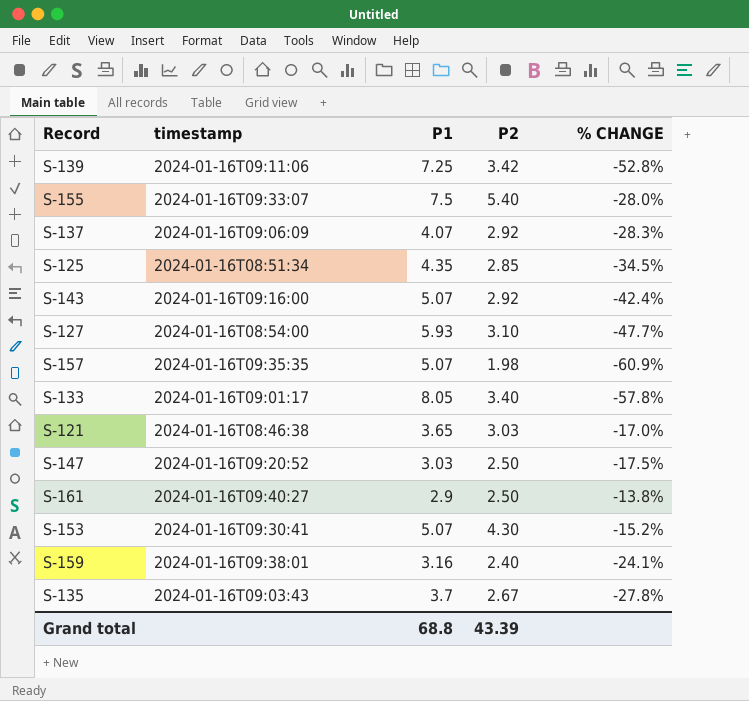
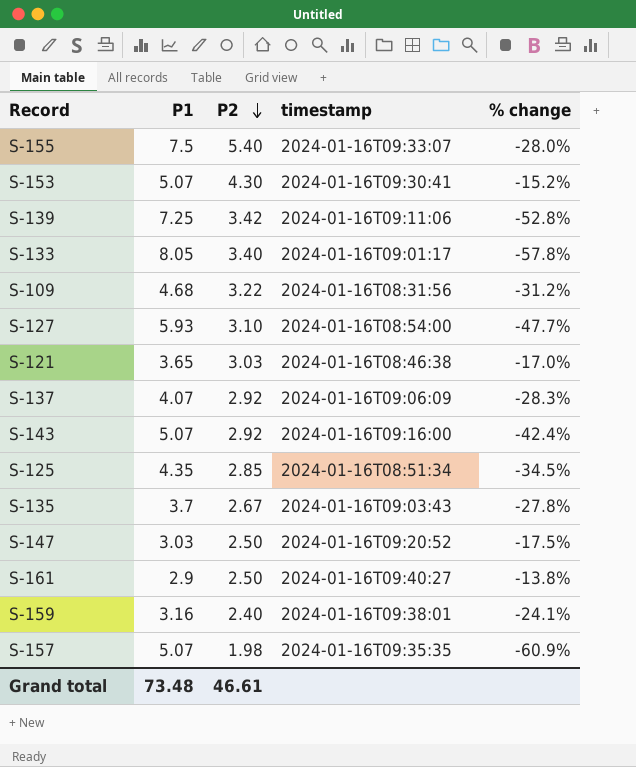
row order: none -> P2 descending
column timestamp | position: 2 -> 4
column name: % CHANGE -> % change
row S-109: none -> 4.68 | 3.22 | 2024-01-16T08:31:56 | -31.2%
Grand total | P1: 68.8 -> 73.48
Grand total | P2: 43.39 -> 46.61

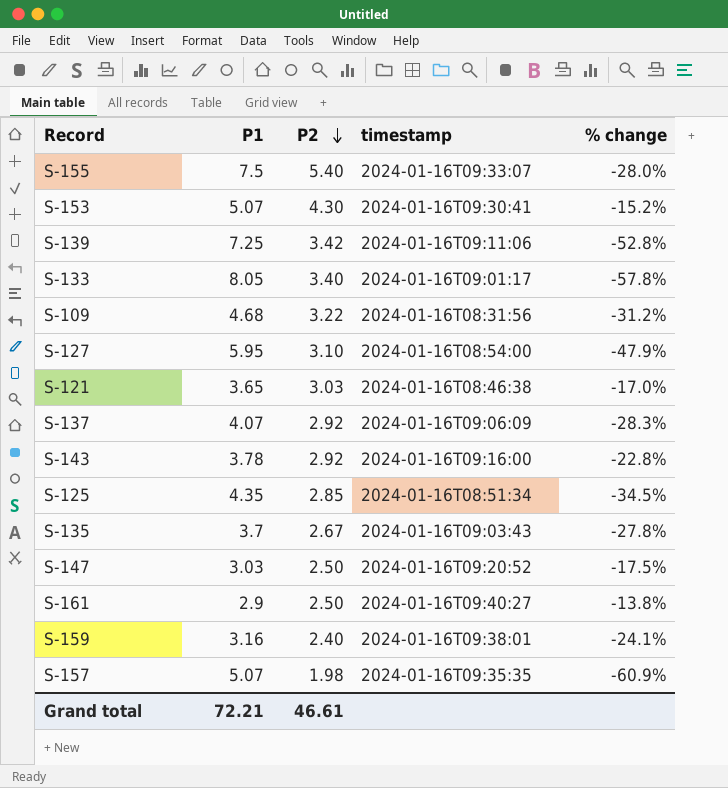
S-127 | P1: 5.93 -> 5.95
S-127 | % change: -47.7% -> -47.9%
S-143 | P1: 5.07 -> 3.78
S-143 | % change: -42.4% -> -22.8%
Grand total | P1: 73.48 -> 72.21

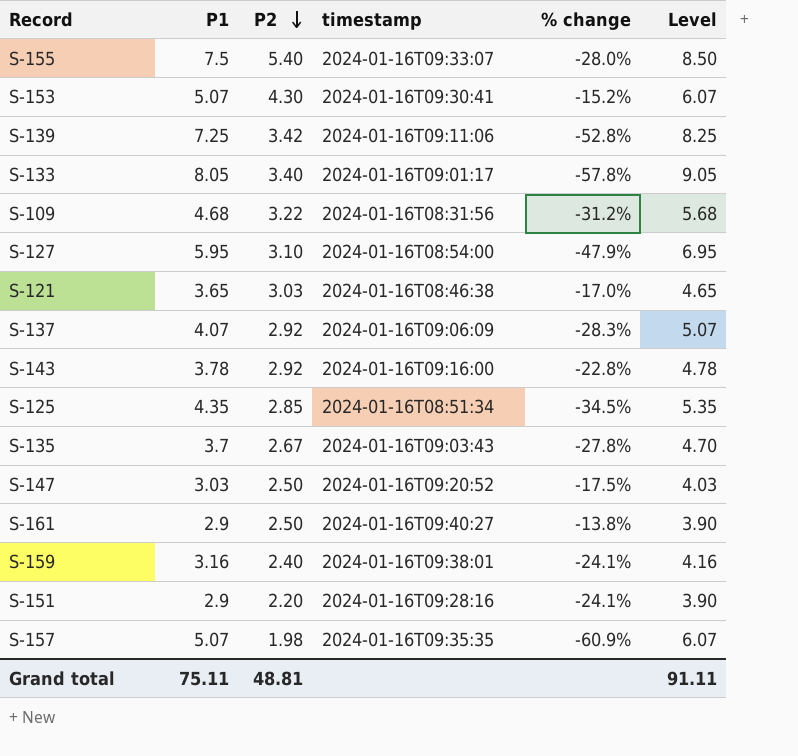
column Level | formula: none -> [P1] + 1
row S-151: none -> 2.9 | 2.20 | 2024-01-16T09:28:16 | -24.1% | 3.90
Grand total | P1: 72.21 -> 75.11
Grand total | P2: 46.61 -> 48.81

